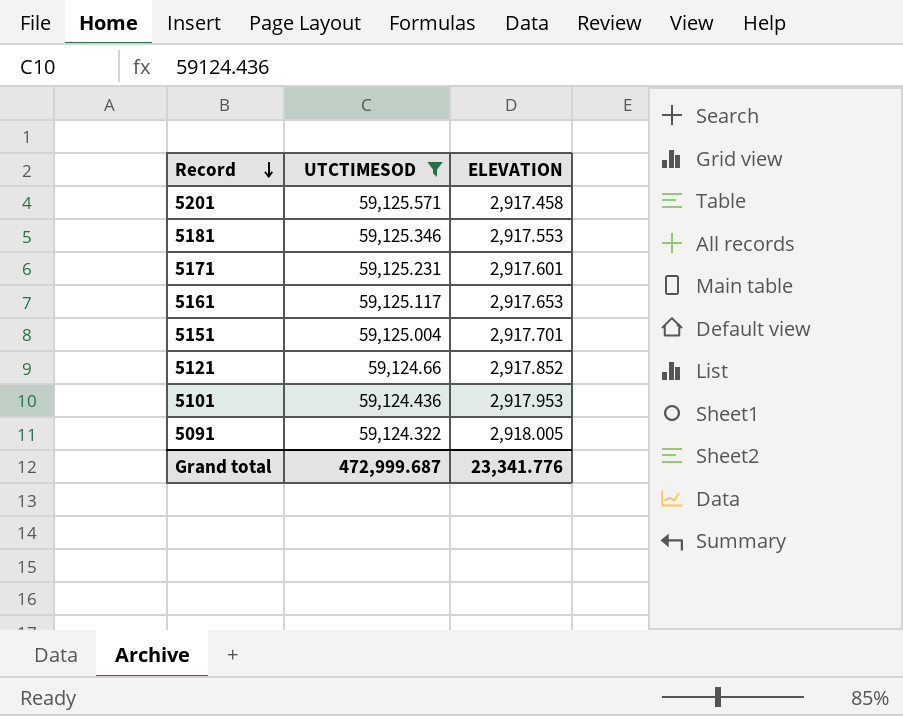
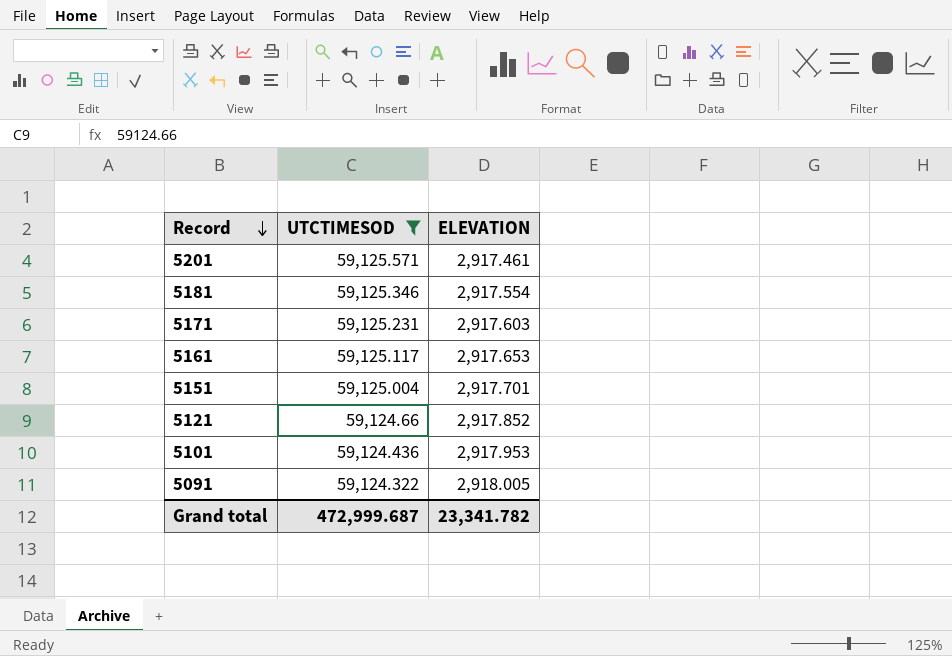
5201 | ELEVATION: 2,917.458 -> 2,917.461
5181 | ELEVATION: 2,917.553 -> 2,917.554
5171 | ELEVATION: 2,917.601 -> 2,917.603
Grand total | ELEVATION: 23,341.776 -> 23,341.782

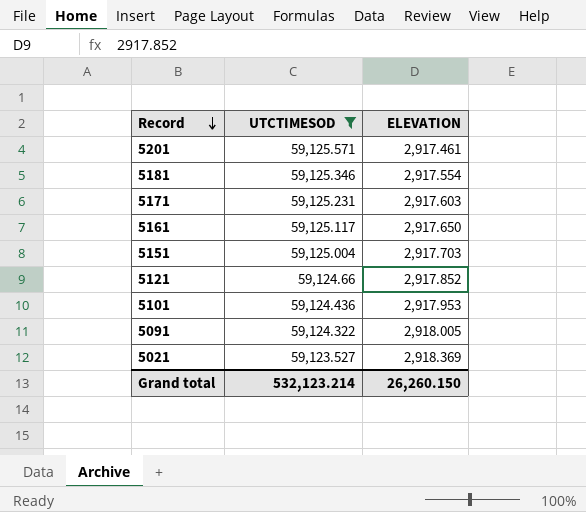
5161 | ELEVATION: 2,917.653 -> 2,917.650
5151 | ELEVATION: 2,917.701 -> 2,917.703
row 5021: none -> 59,123.527 | 2,918.369
Grand total | UTCTIMESOD: 472,999.687 -> 532,123.214
Grand total | ELEVATION: 23,341.782 -> 26,260.150

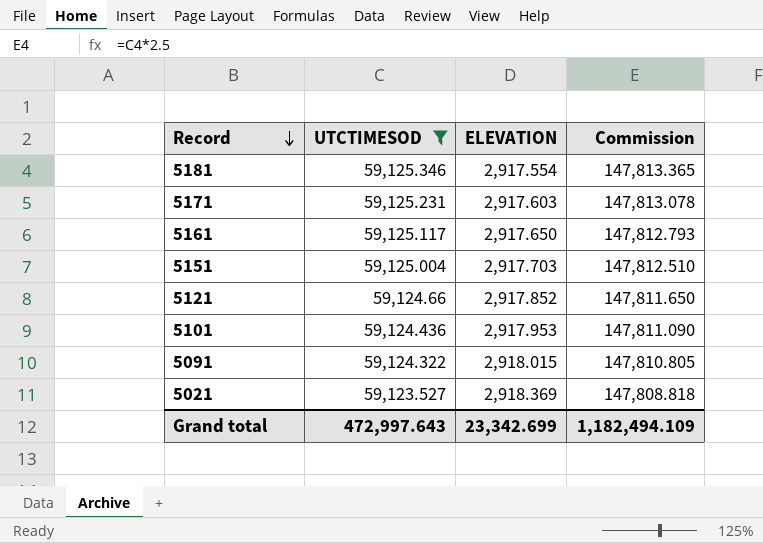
column Commission | formula: none -> [UTCTIMESOD] * 2.5
row 5201: 59,125.571 | 2,917.461 -> none
5091 | ELEVATION: 2,918.005 -> 2,918.015
Grand total | UTCTIMESOD: 532,123.214 -> 472,997.643
Grand total | ELEVATION: 26,260.150 -> 23,342.699

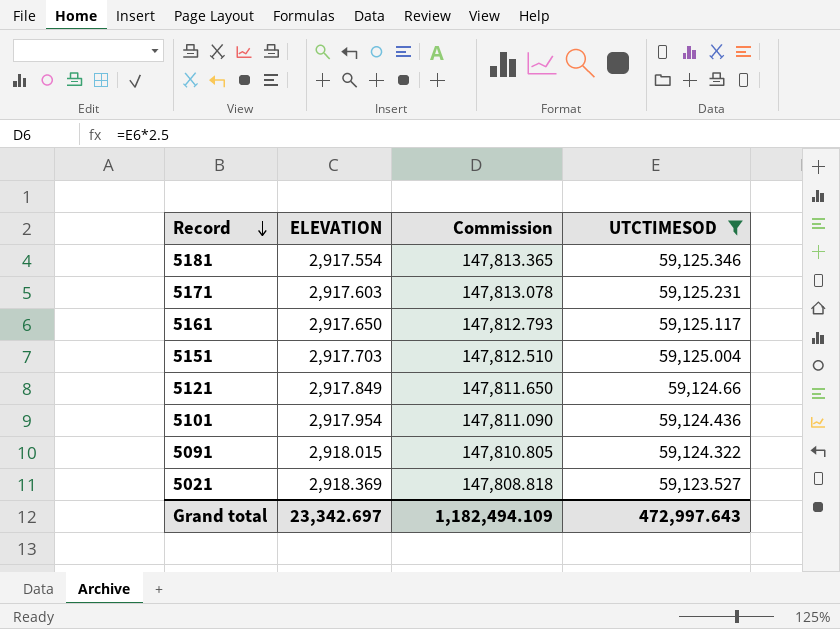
column UTCTIMESOD | position: 2 -> 4
5121 | ELEVATION: 2,917.852 -> 2,917.849
5101 | ELEVATION: 2,917.953 -> 2,917.954
Grand total | ELEVATION: 23,342.699 -> 23,342.697

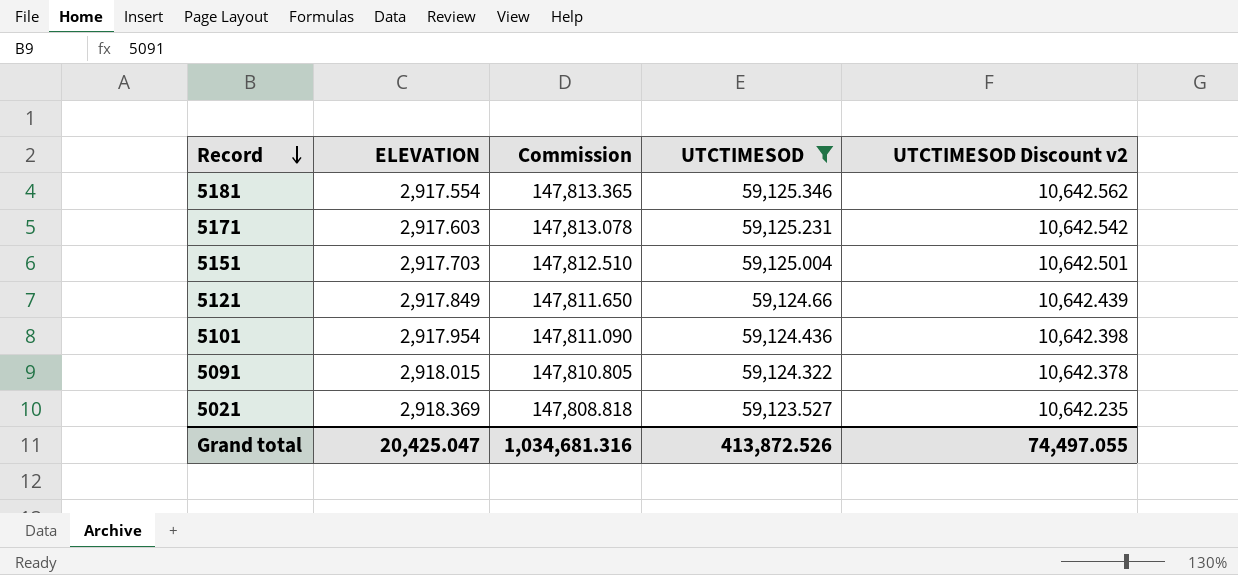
column UTCTIMESOD Discount v2 | formula: none -> [UTCTIMESOD] * 0.18
row 5161: 2,917.650 | 147,812.793 | 59,125.117 -> none
Grand total | ELEVATION: 23,342.697 -> 20,425.047
Grand total | Commission: 1,182,494.109 -> 1,034,681.316
Grand total | UTCTIMESOD: 472,997.643 -> 413,872.526

